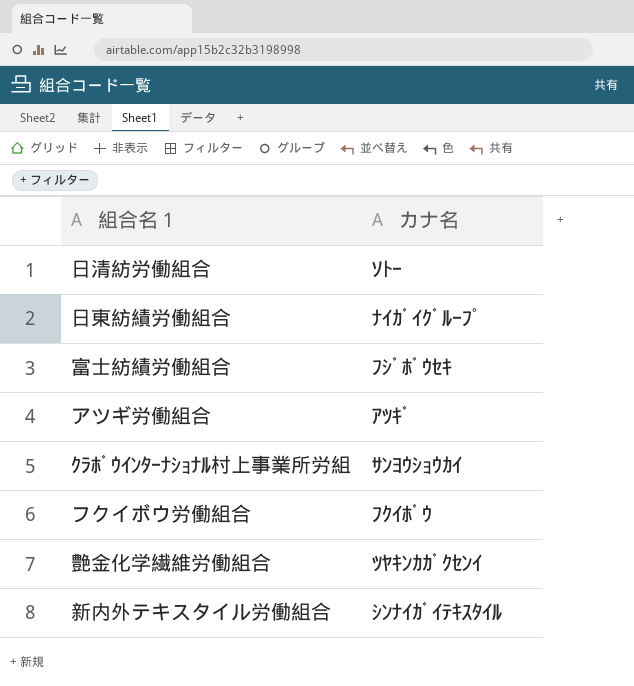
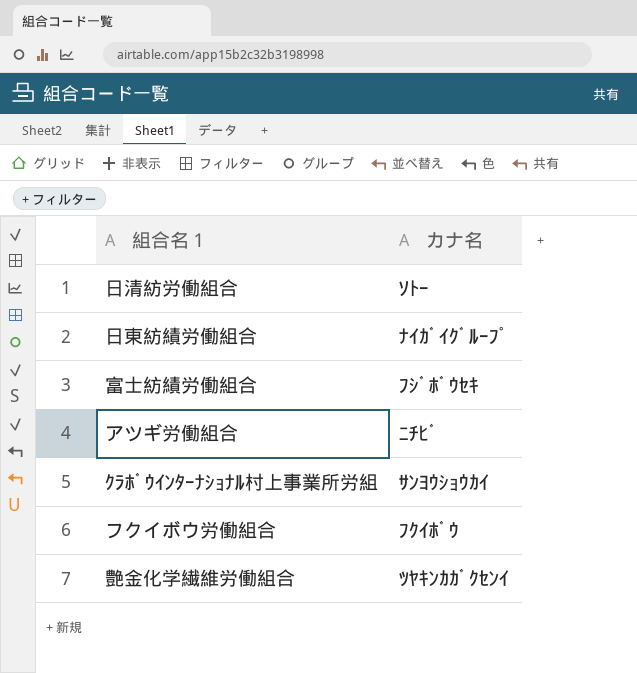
row 新内外テキスタイル労働組合: ｼﾝﾅｲｶﾞｲﾃｷｽﾀｲﾙ -> none
アツギ労働組合 | カナ名: ｱﾂｷﾞ -> ﾆﾁﾋﾞ

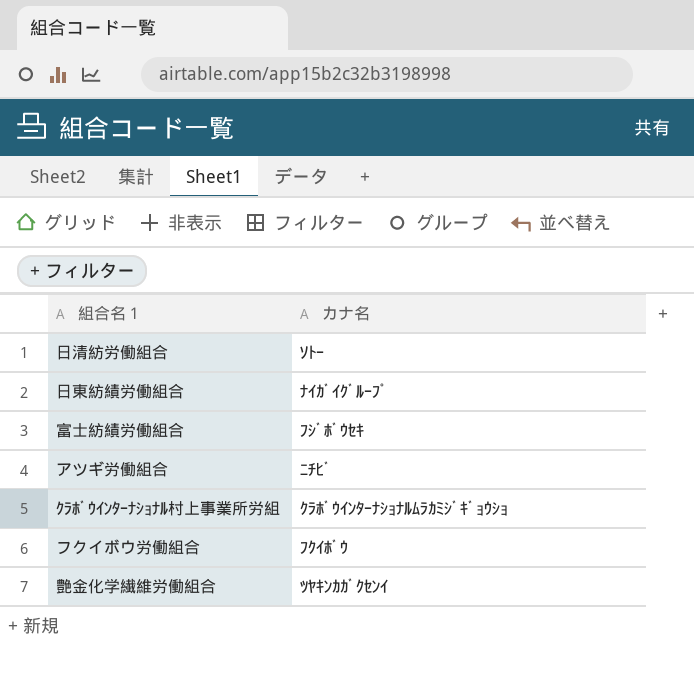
ｸﾗﾎﾞｳｲﾝﾀｰﾅｼｮﾅﾙ村上事業所労組 | カナ名: ｻﾝﾖｳｼｮｳｶｲ -> ｸﾗﾎﾞｳｲﾝﾀｰﾅｼｮﾅﾙﾑﾗｶﾐｼﾞｷﾞｮｳｼｮ

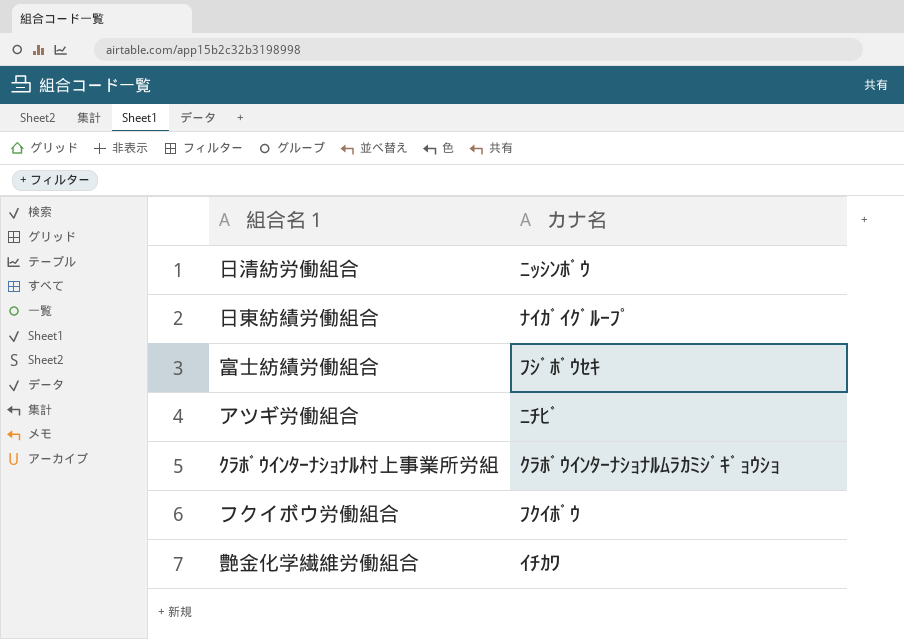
日清紡労働組合 | カナ名: ｿﾄｰ -> ﾆｯｼﾝﾎﾞｳ
艶金化学繊維労働組合 | カナ名: ﾂﾔｷﾝｶｶﾞｸｾﾝｲ -> ｲﾁｶﾜ

